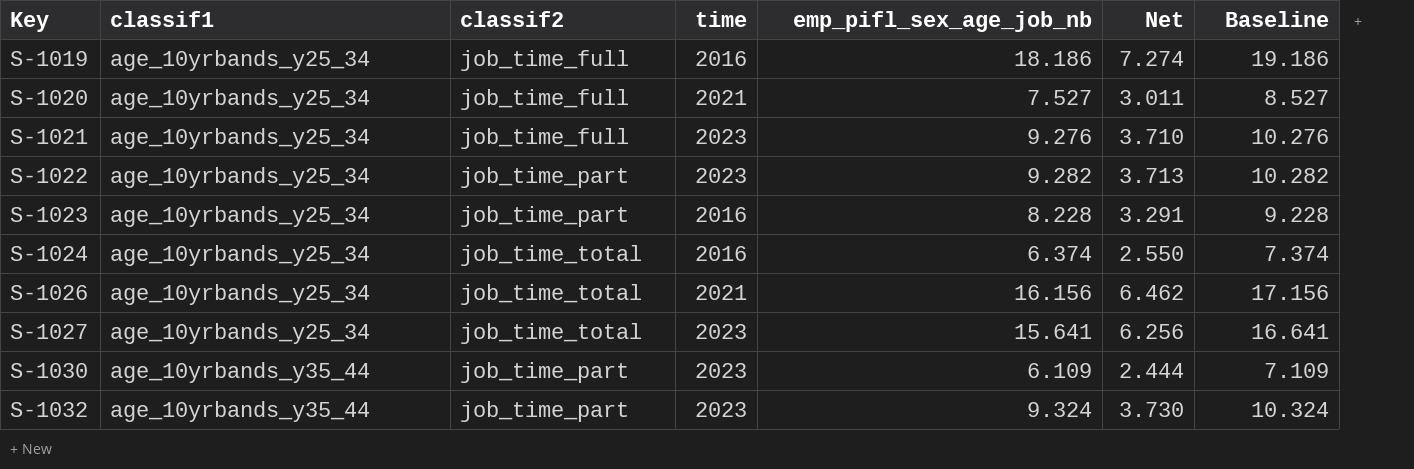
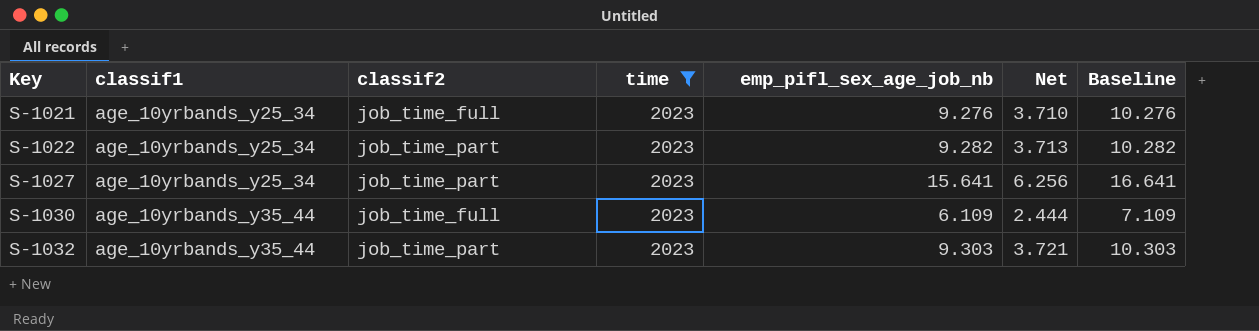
filter: none -> time = 2023
S-1027 | classif2: job_time_total -> job_time_part
S-1030 | classif2: job_time_part -> job_time_full
S-1032 | emp_pifl_sex_age_job_nb: 9.324 -> 9.303
S-1032 | Net: 3.730 -> 3.721
S-1032 | Baseline: 10.324 -> 10.303

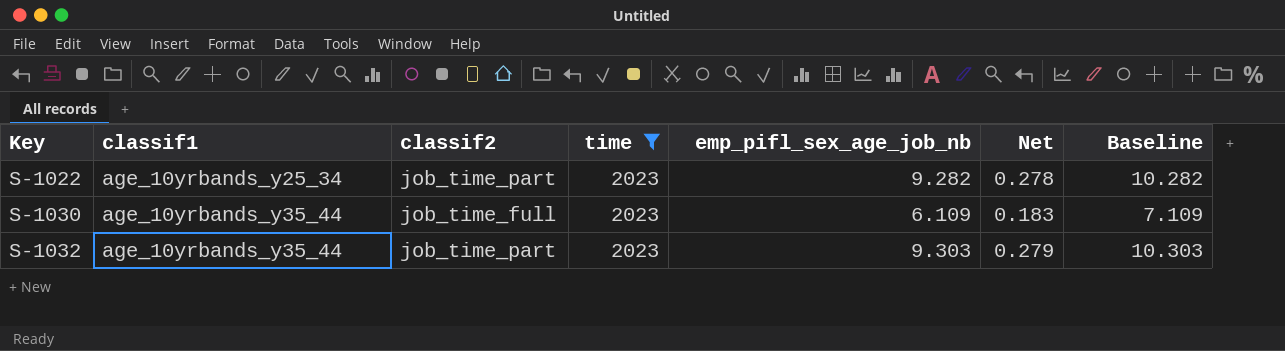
column Net | formula: [emp_pifl_sex_age_job_nb] * 0.4 -> [emp_pifl_sex_age_job_nb] * 0.03
row S-1021: age_10yrbands_y25_34 | job_time_full | 2023 | 9.276 | 3.710 | 10.276 -> none
row S-1027: age_10yrbands_y25_34 | job_time_part | 2023 | 15.641 | 6.256 | 16.641 -> none

